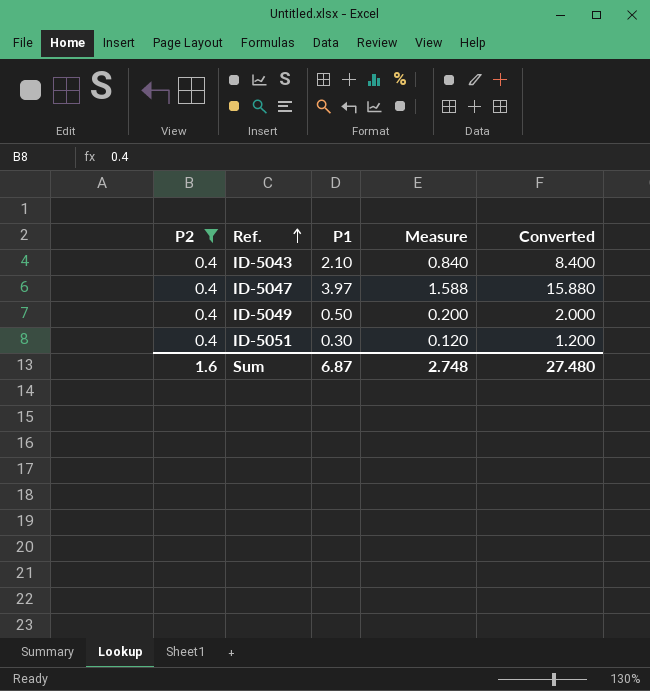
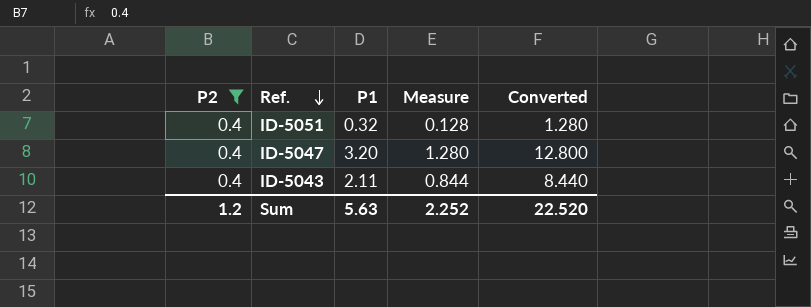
row order: Ref. ascending -> Ref. descending
row ID-5049: 0.4 | 0.50 | 0.200 | 2.000 -> none
ID-5051 | P1: 0.30 -> 0.32
ID-5051 | Measure: 0.120 -> 0.128
ID-5051 | Converted: 1.200 -> 1.280
ID-5047 | P1: 3.97 -> 3.20
ID-5047 | Measure: 1.588 -> 1.280
ID-5047 | Converted: 15.880 -> 12.800
ID-5043 | P1: 2.10 -> 2.11
ID-5043 | Measure: 0.840 -> 0.844
ID-5043 | Converted: 8.400 -> 8.440
Sum | P2: 1.6 -> 1.2
Sum | P1: 6.87 -> 5.63
Sum | Measure: 2.748 -> 2.252
Sum | Converted: 27.480 -> 22.520

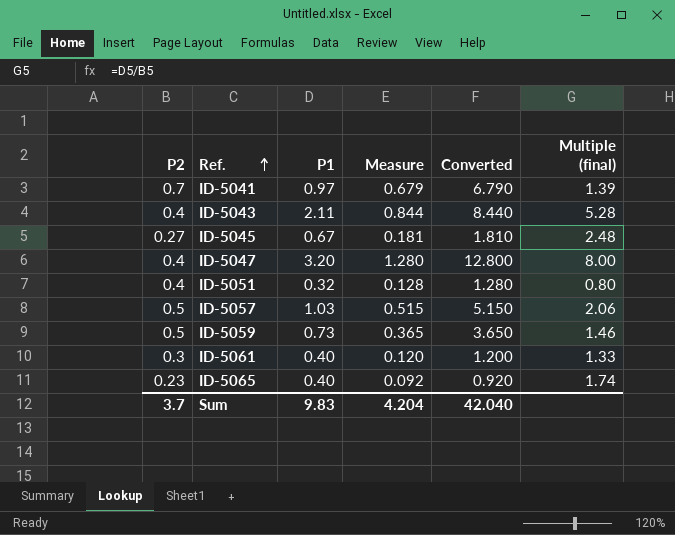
filter: P2 = 0.4 -> none
row order: Ref. descending -> Ref. ascending
column Multiple (final) | formula: none -> [P1] / [P2]
Sum | P2: 1.2 -> 3.7
Sum | P1: 5.63 -> 9.83
Sum | Measure: 2.252 -> 4.204
Sum | Converted: 22.520 -> 42.040

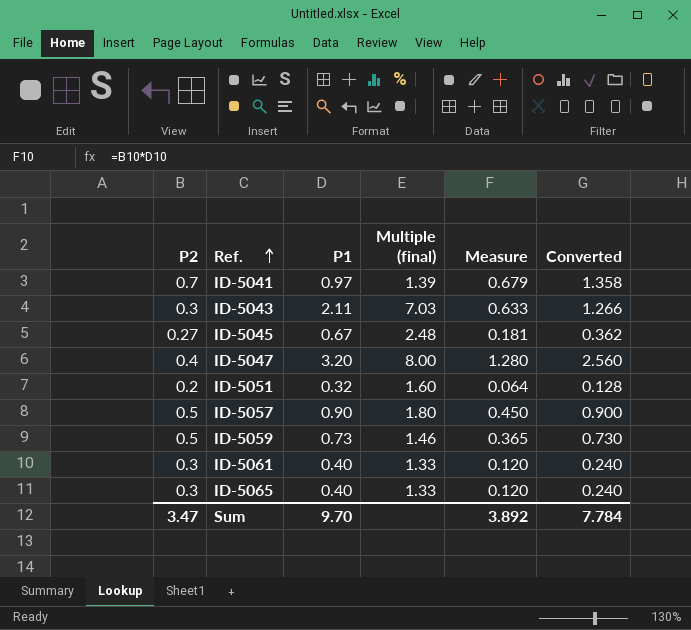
column Multiple (final) | position: 6 -> 4
column Converted | formula: [Measure] * 10 -> [Measure] * 2
ID-5043 | P2: 0.4 -> 0.3
ID-5043 | Multiple (final): 5.28 -> 7.03
ID-5043 | Measure: 0.844 -> 0.633
ID-5051 | P2: 0.4 -> 0.2
ID-5051 | Multiple (final): 0.80 -> 1.60
ID-5051 | Measure: 0.128 -> 0.064
ID-5057 | P1: 1.03 -> 0.90
ID-5057 | Multiple (final): 2.06 -> 1.80
ID-5057 | Measure: 0.515 -> 0.450
ID-5065 | P2: 0.23 -> 0.3
ID-5065 | Multiple (final): 1.74 -> 1.33
ID-5065 | Measure: 0.092 -> 0.120
Sum | P2: 3.7 -> 3.47
Sum | P1: 9.83 -> 9.70
Sum | Measure: 4.204 -> 3.892
Sum | Converted: 42.040 -> 7.784

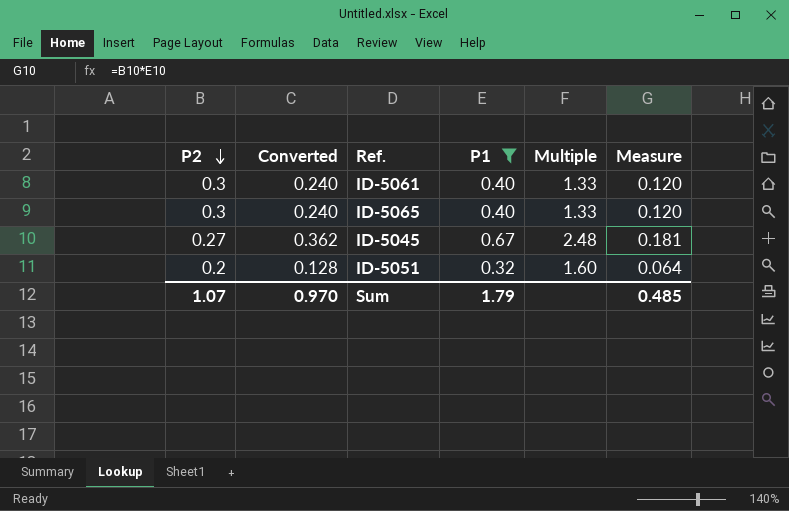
filter: none -> P1 <= 0.67
row order: Ref. ascending -> P2 descending
column Converted | position: 6 -> 2
column name: Multiple (final) -> Multiple
Sum | P2: 3.47 -> 1.07
Sum | Converted: 7.784 -> 0.970
Sum | P1: 9.70 -> 1.79
Sum | Measure: 3.892 -> 0.485

